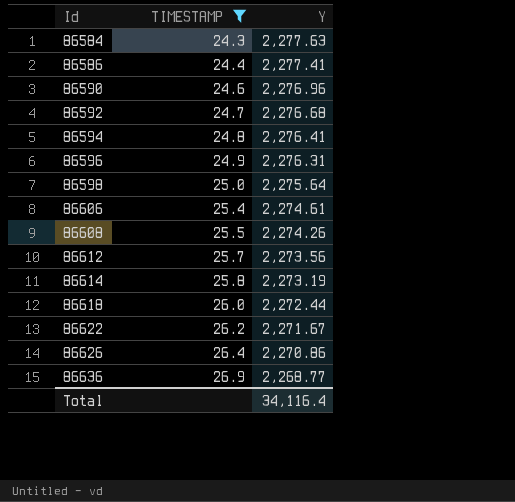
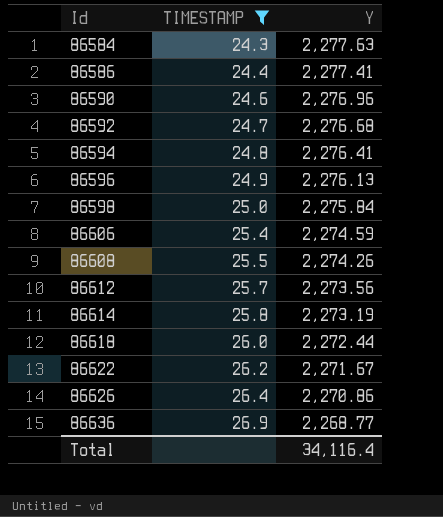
86596 | Y: 2,276.31 -> 2,276.13
86598 | Y: 2,275.64 -> 2,275.84
86606 | Y: 2,274.61 -> 2,274.59

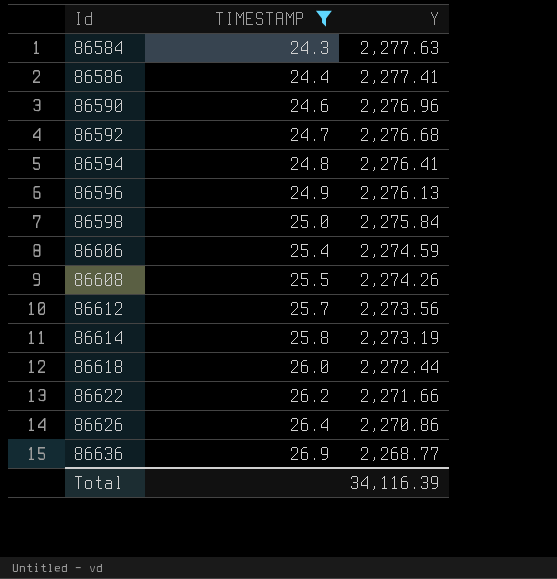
86622 | Y: 2,271.67 -> 2,271.66
Total | Y: 34,116.4 -> 34,116.39

